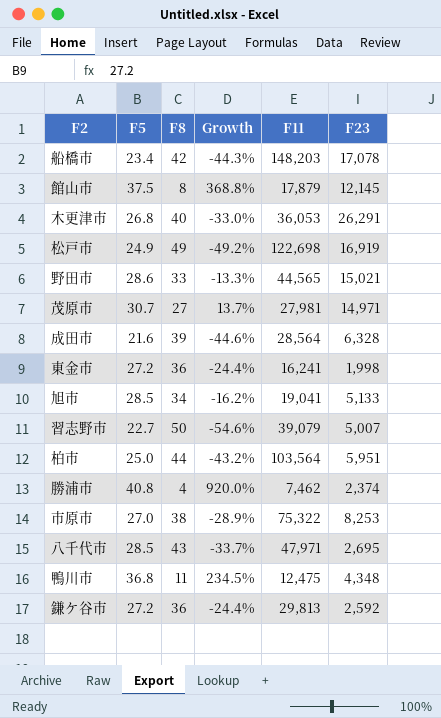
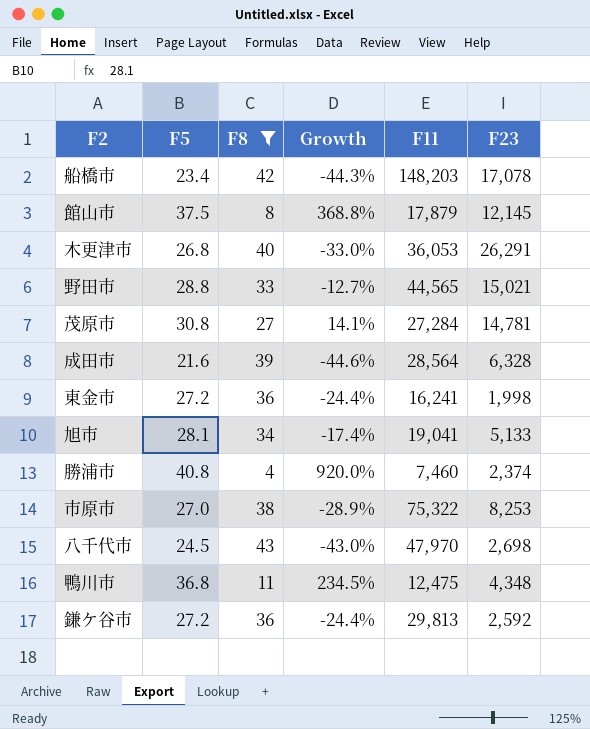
filter: none -> F8 <= 43
野田市 | F5: 28.6 -> 28.8
野田市 | Growth: -13.3% -> -12.7%
茂原市 | F5: 30.7 -> 30.8
茂原市 | Growth: 13.7% -> 14.1%
茂原市 | F11: 27,981 -> 27,284
茂原市 | F23: 14,971 -> 14,781
旭市 | F5: 28.5 -> 28.1
旭市 | Growth: -16.2% -> -17.4%
勝浦市 | F11: 7,462 -> 7,460
八千代市 | F5: 28.5 -> 24.5
八千代市 | Growth: -33.7% -> -43.0%
八千代市 | F11: 47,971 -> 47,970
八千代市 | F23: 2,695 -> 2,698

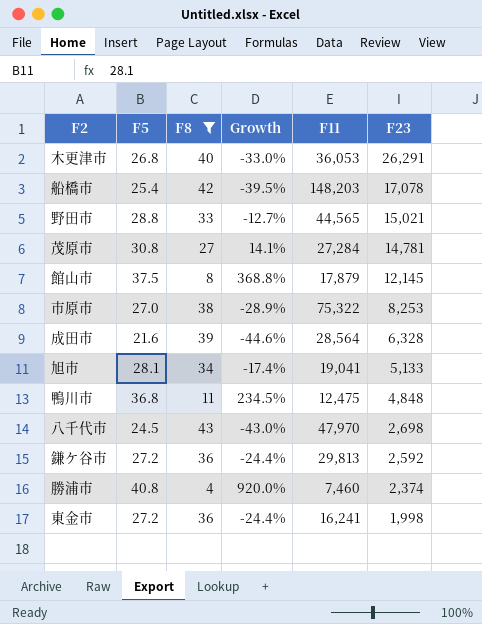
row order: none -> F23 descending
船橋市 | F5: 23.4 -> 25.4
船橋市 | Growth: -44.3% -> -39.5%
鴨川市 | F23: 4,348 -> 4,848

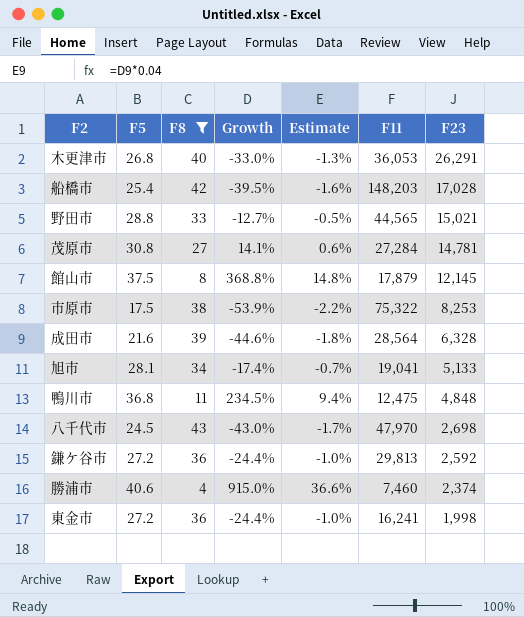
column Estimate | formula: none -> [Growth] * 0.04
船橋市 | F23: 17,078 -> 17,028
市原市 | F5: 27.0 -> 17.5
市原市 | Growth: -28.9% -> -53.9%
勝浦市 | F5: 40.8 -> 40.6
勝浦市 | Growth: 920.0% -> 915.0%

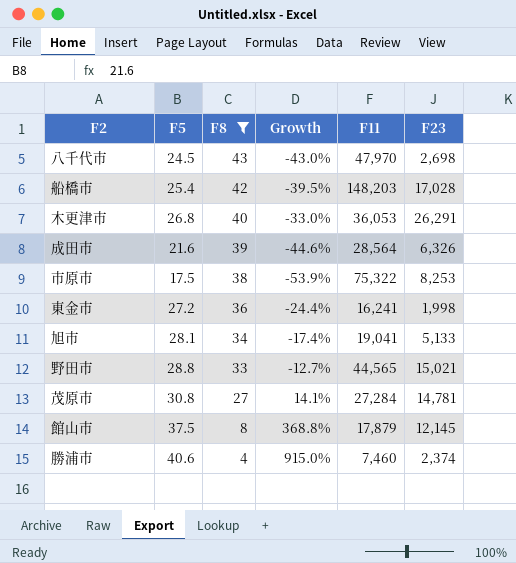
row order: F23 descending -> F8 descending
column Estimate | formula: [Growth] * 0.04 -> none
row 鴨川市: 36.8 | 11 | 234.5% | 9.4% | 12,475 | 4,848 -> none
row 鎌ケ谷市: 27.2 | 36 | -24.4% | -1.0% | 29,813 | 2,592 -> none
成田市 | F23: 6,328 -> 6,326

